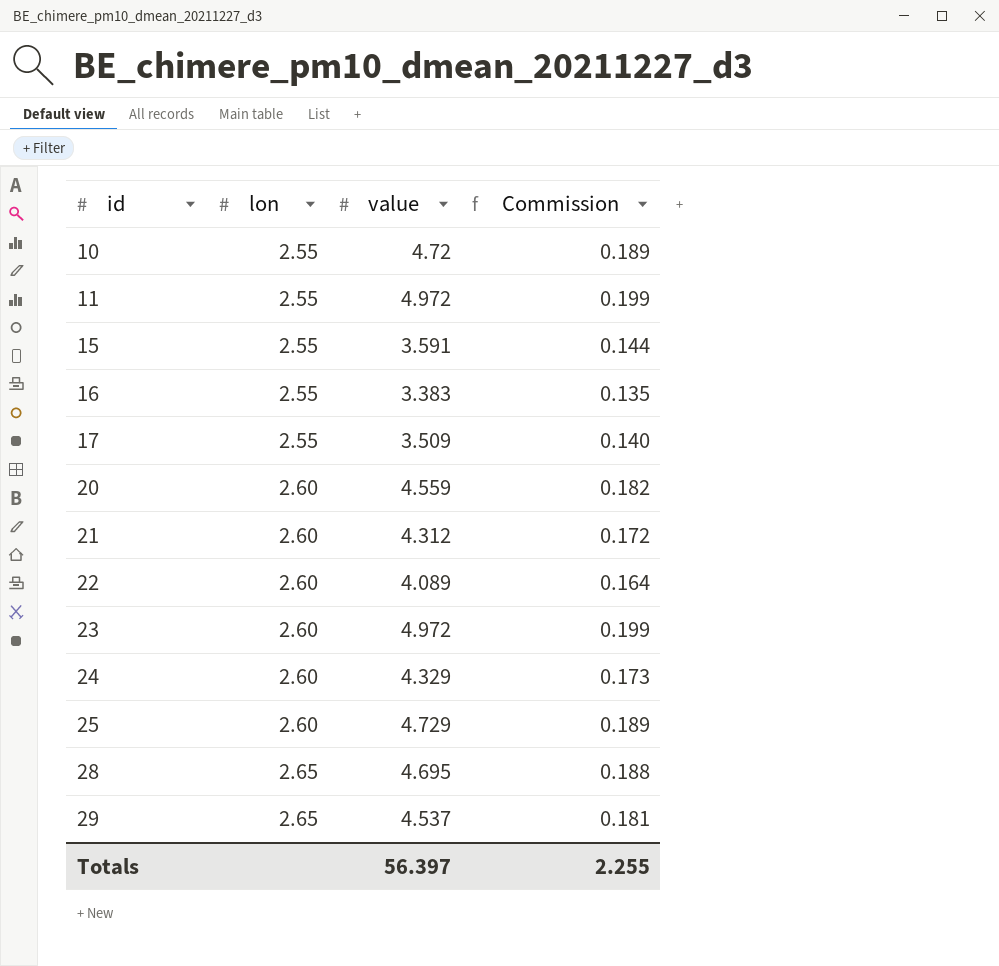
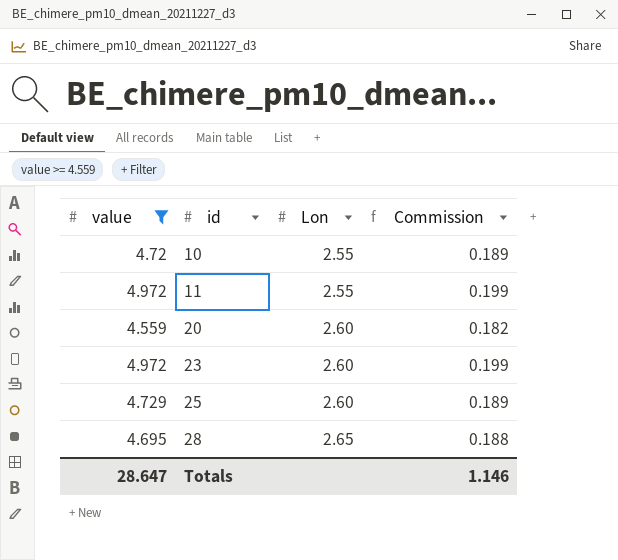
filter: none -> value >= 4.559
column value | position: 3 -> 1
column name: lon -> Lon
Totals | value: 56.397 -> 28.647
Totals | Commission: 2.255 -> 1.146

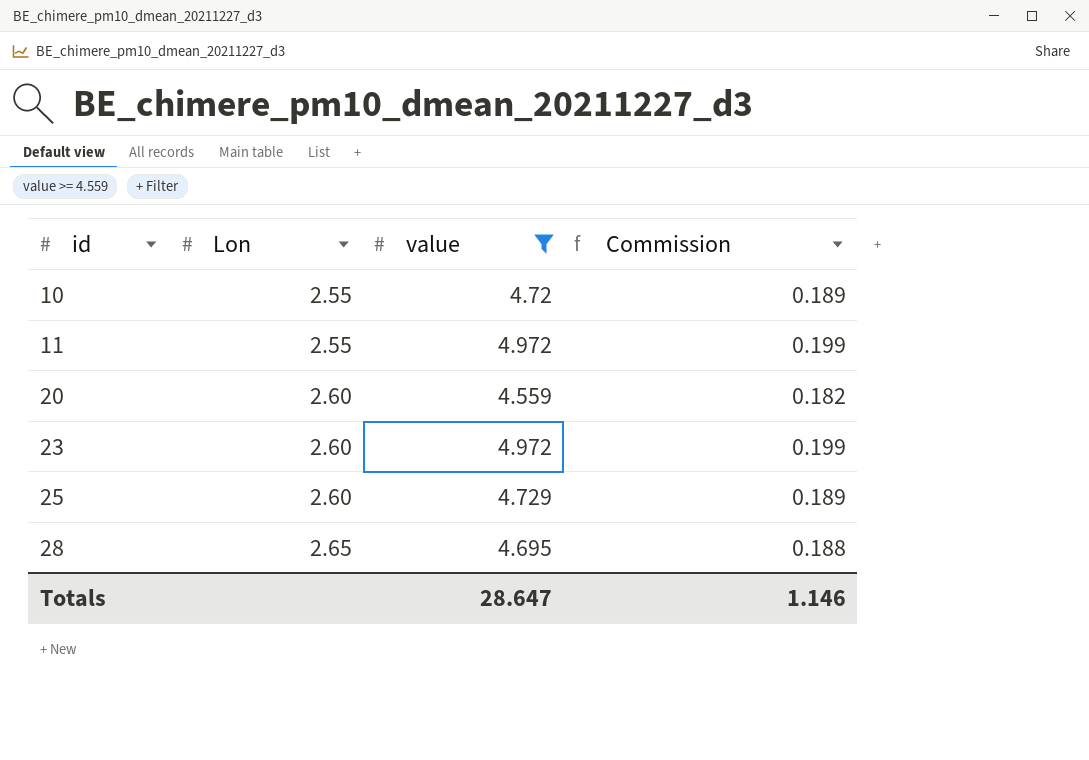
column value | position: 1 -> 3

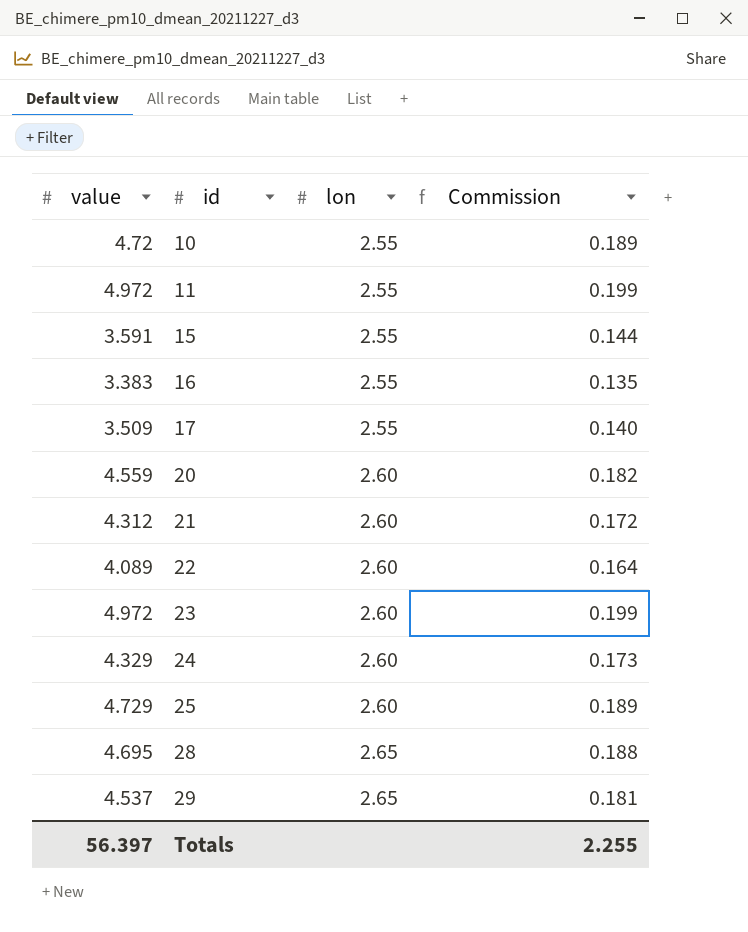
filter: value >= 4.559 -> none
column value | position: 3 -> 1
column name: Lon -> lon
Totals | value: 28.647 -> 56.397
Totals | Commission: 1.146 -> 2.255

